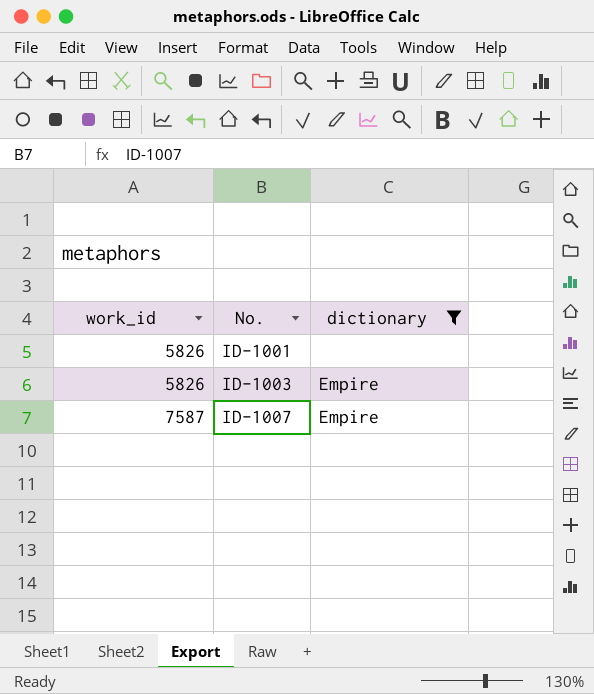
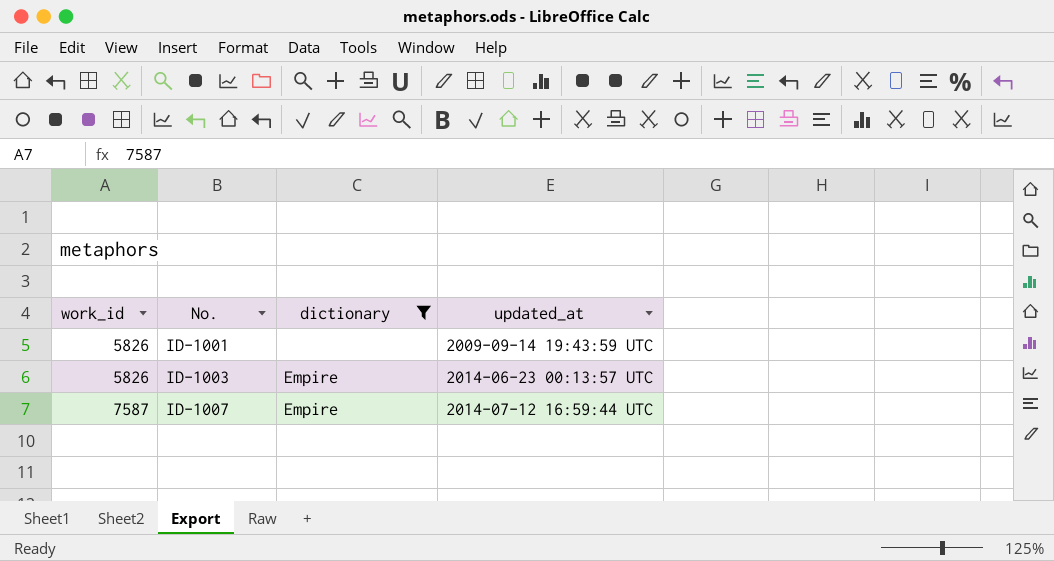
column updated_at | position: none -> 4

